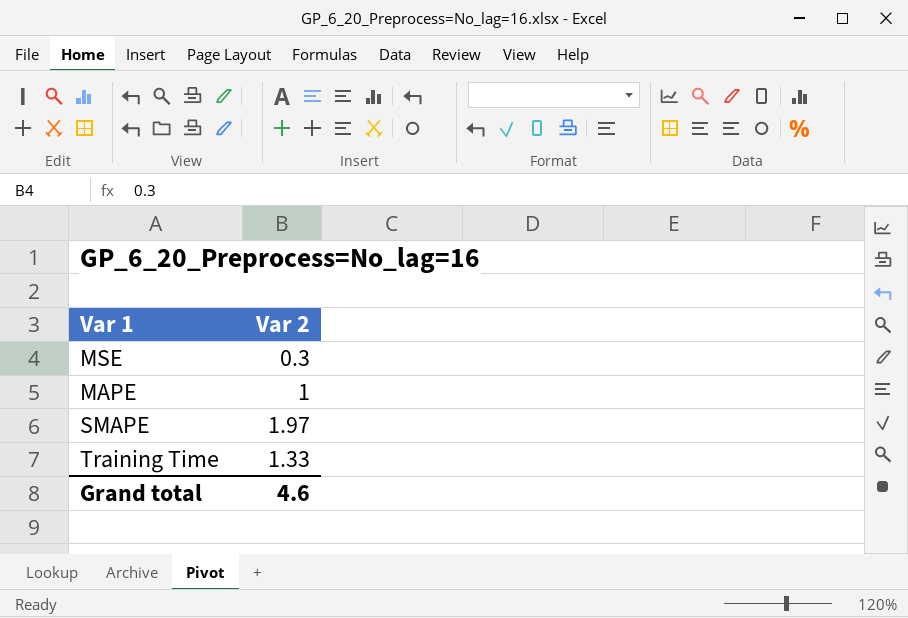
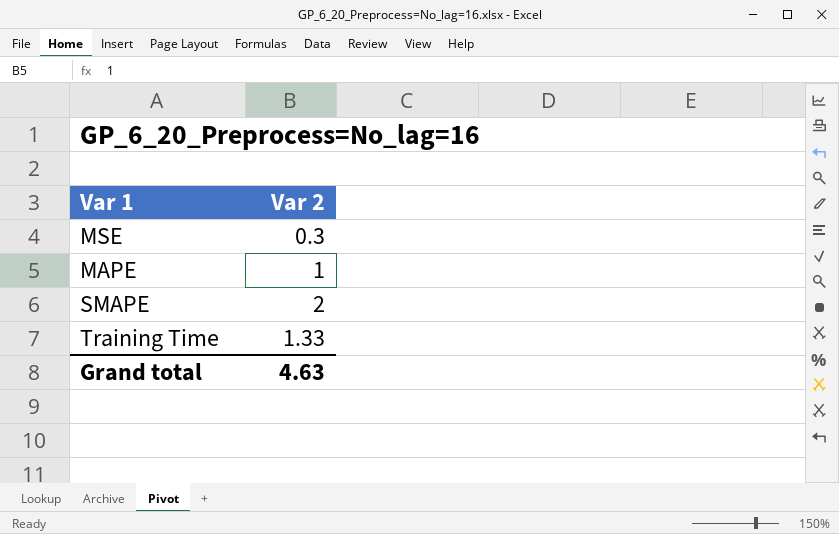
SMAPE | Var 2: 1.97 -> 2
Grand total | Var 2: 4.6 -> 4.63

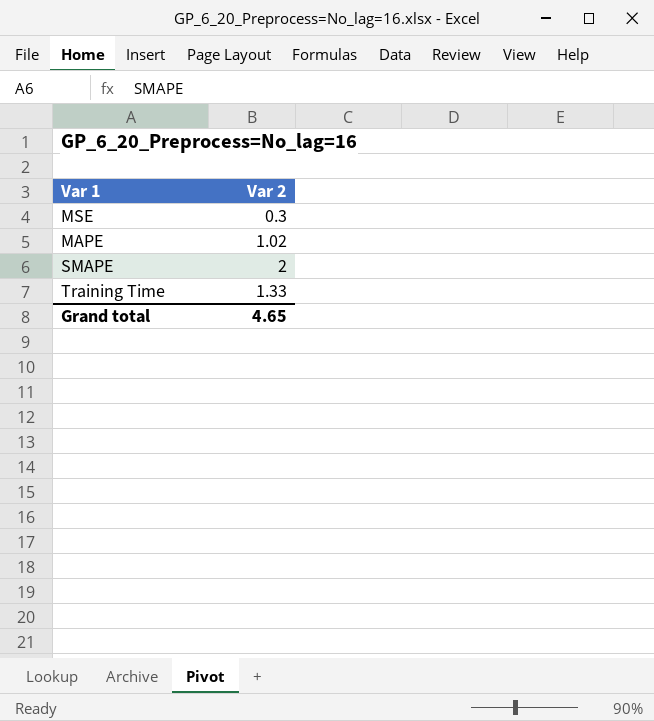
MAPE | Var 2: 1 -> 1.02
Grand total | Var 2: 4.63 -> 4.65

